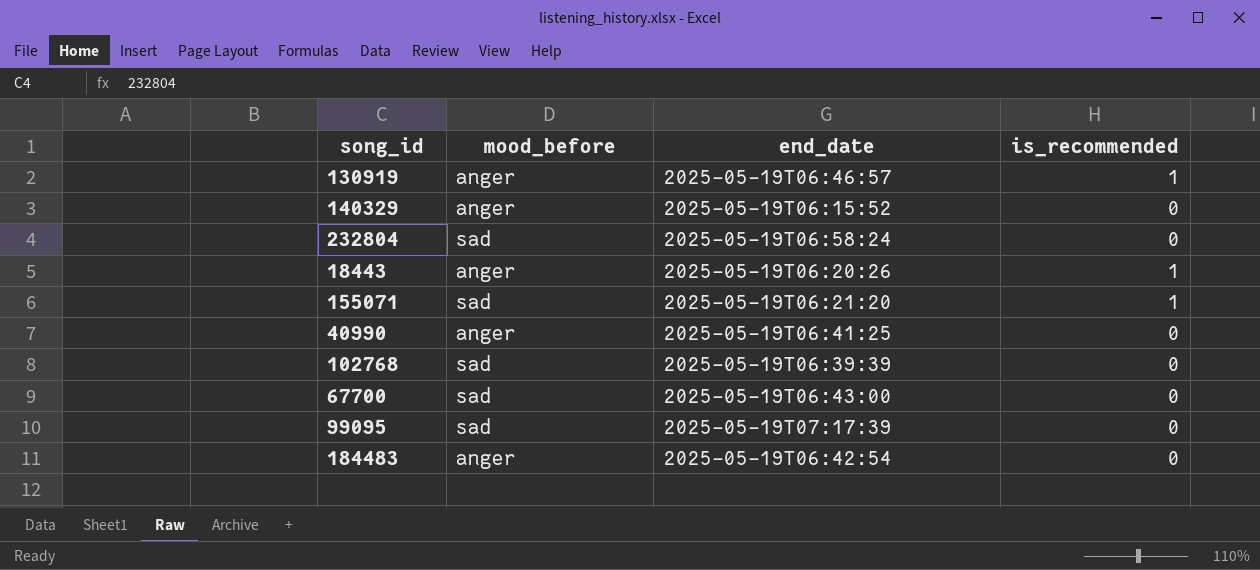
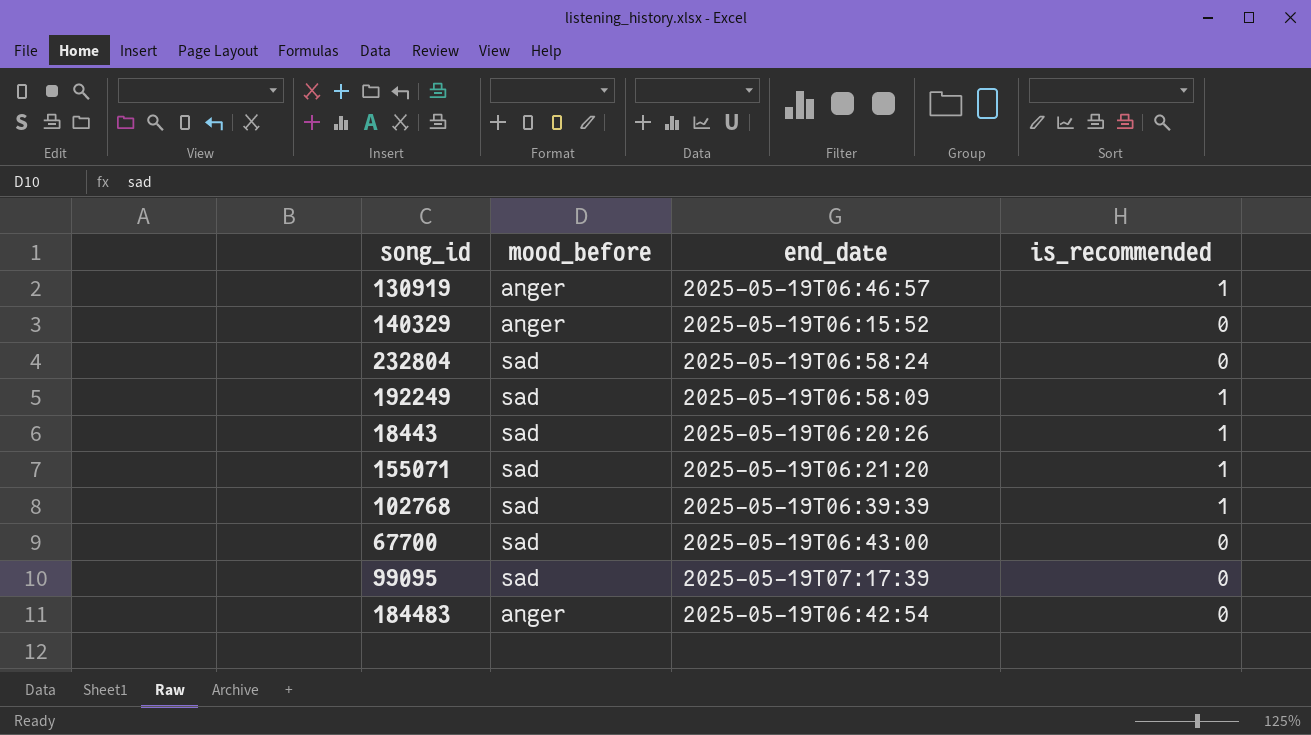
row 40990: anger | 2025-05-19T06:41:25 | 0 -> none
row 192249: none -> sad | 2025-05-19T06:58:09 | 1
18443 | mood_before: anger -> sad
102768 | is_recommended: 0 -> 1

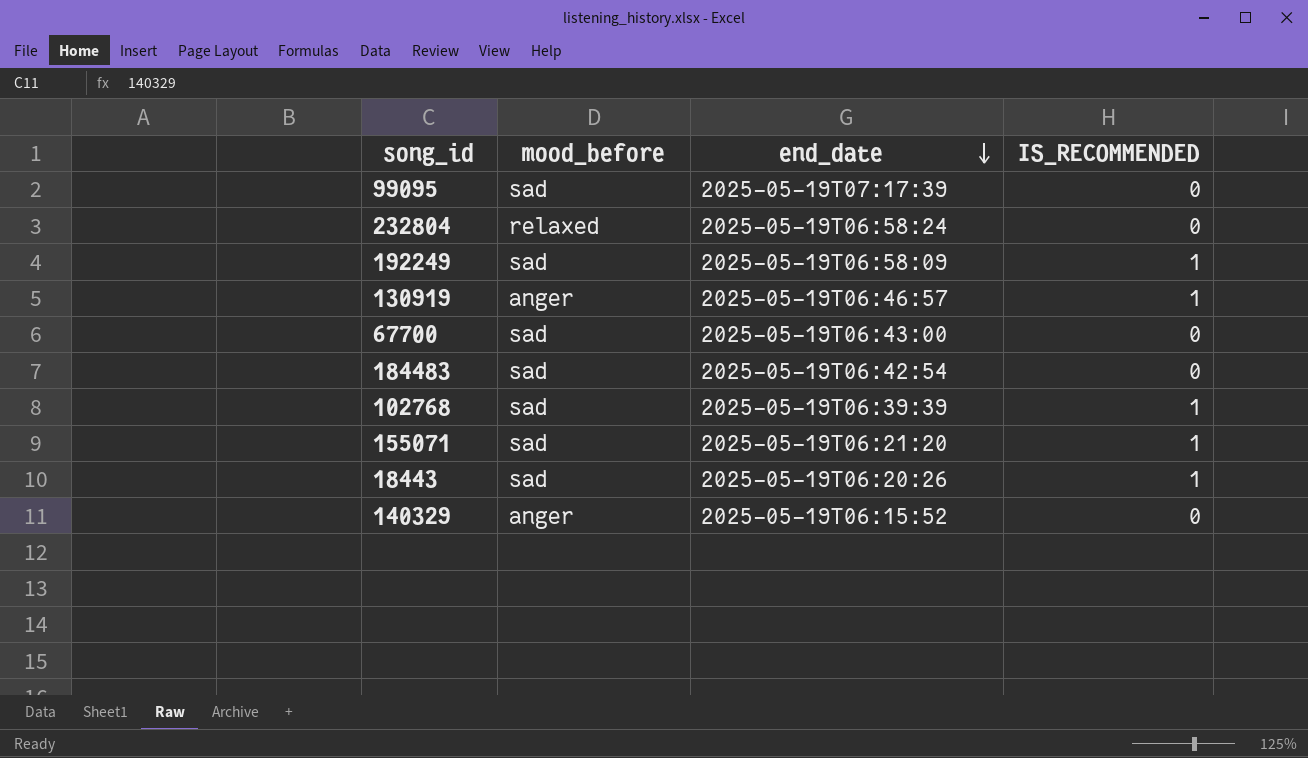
row order: none -> end_date descending
column name: is_recommended -> IS_RECOMMENDED
232804 | mood_before: sad -> relaxed
184483 | mood_before: anger -> sad

